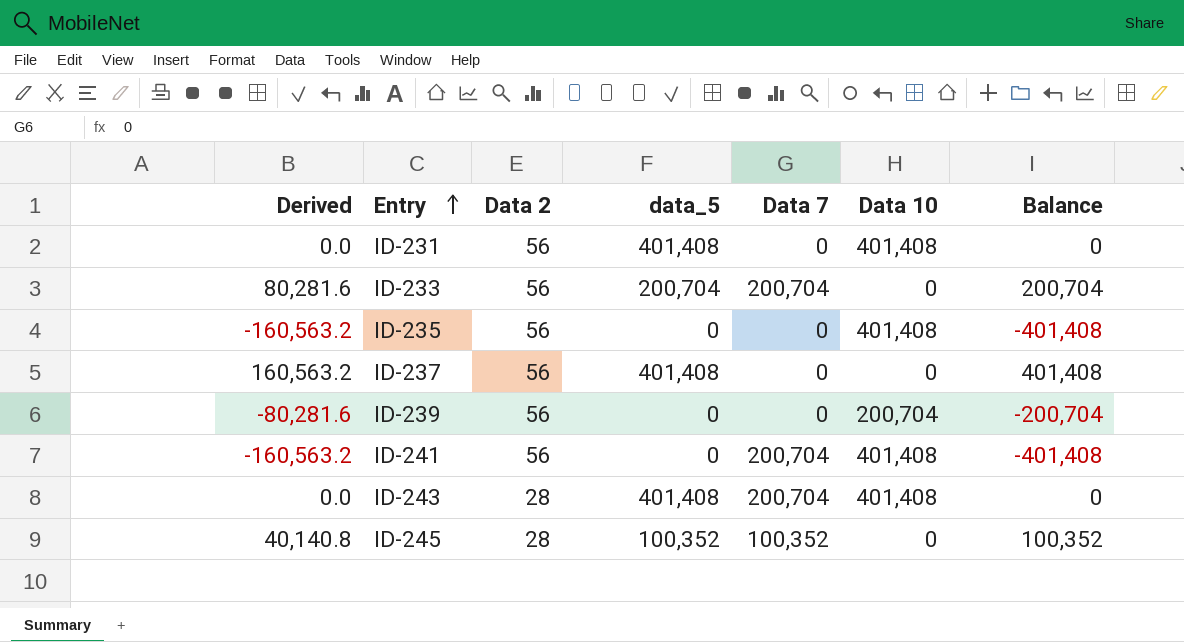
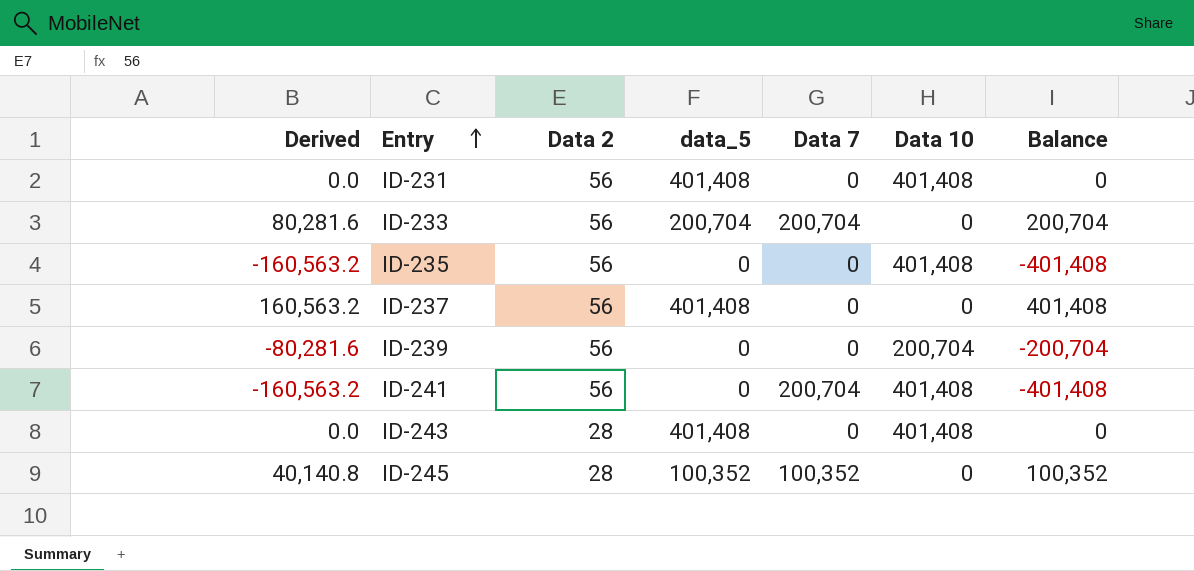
ID-243 | Data 7: 200,704 -> 0

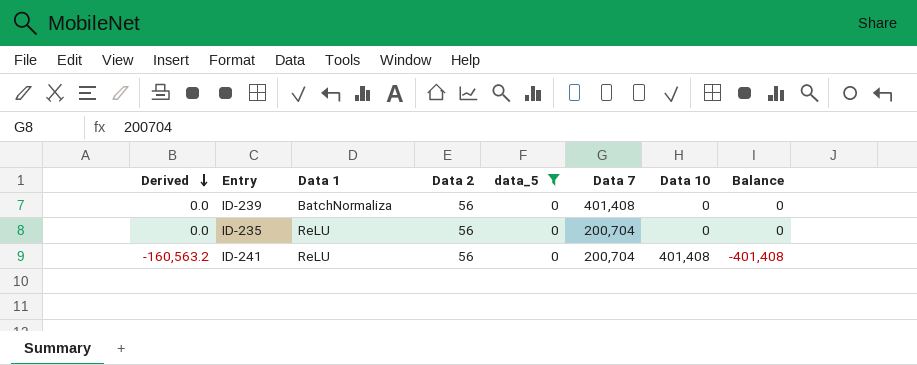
filter: none -> data_5 = 0
row order: Entry ascending -> Derived descending
column Data 1 | position: none -> 3
ID-239 | Derived: -80,281.6 -> 0.0
ID-239 | Data 7: 0 -> 401,408
ID-239 | Data 10: 200,704 -> 0
ID-239 | Balance: -200,704 -> 0
ID-235 | Derived: -160,563.2 -> 0.0
ID-235 | Data 7: 0 -> 200,704
ID-235 | Data 10: 401,408 -> 0
ID-235 | Balance: -401,408 -> 0

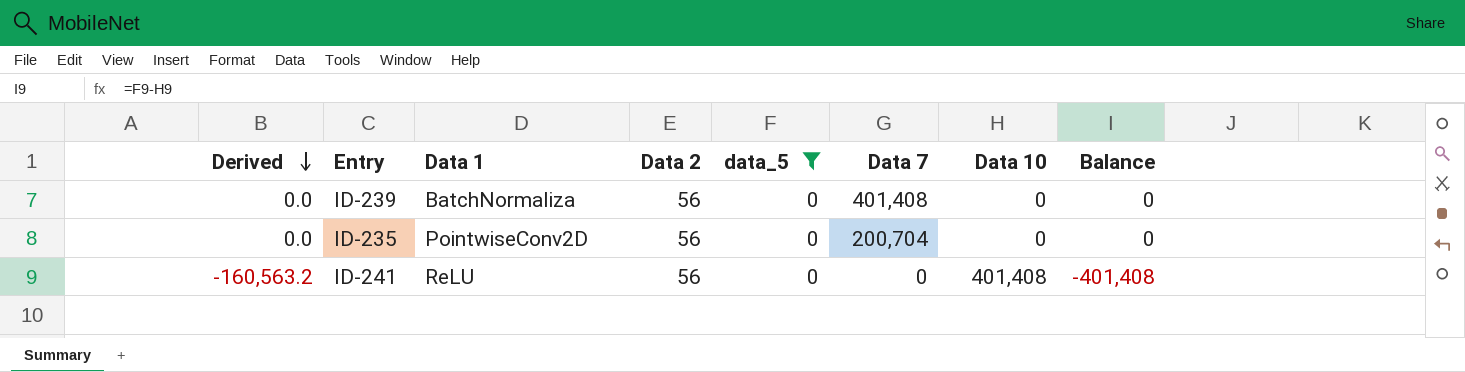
ID-235 | Data 1: ReLU -> PointwiseConv2D
ID-241 | Data 7: 200,704 -> 0

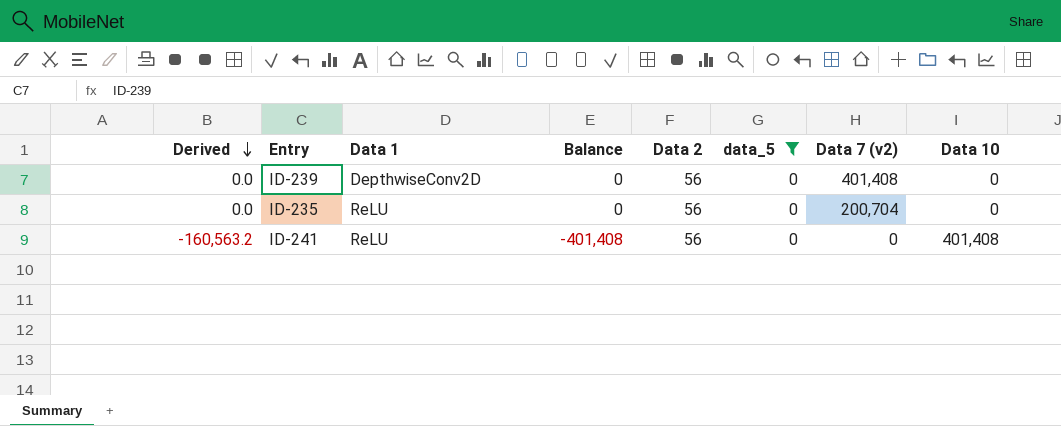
column Balance | position: 8 -> 4
column name: Data 7 -> Data 7 (v2)
ID-239 | Data 1: BatchNormaliza -> DepthwiseConv2D
ID-235 | Data 1: PointwiseConv2D -> ReLU

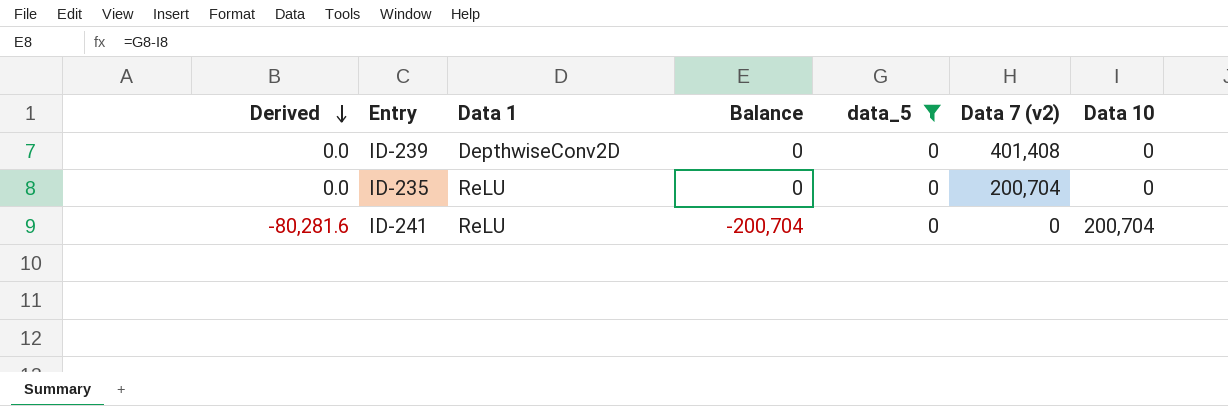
column Data 2 | position: 5 -> none
ID-241 | Derived: -160,563.2 -> -80,281.6
ID-241 | Balance: -401,408 -> -200,704
ID-241 | Data 10: 401,408 -> 200,704

